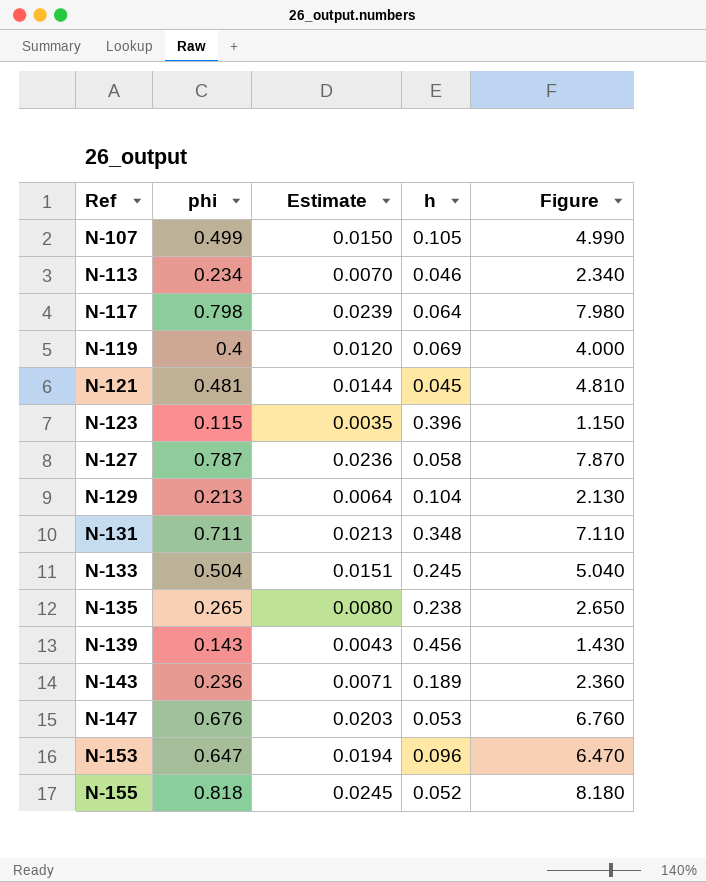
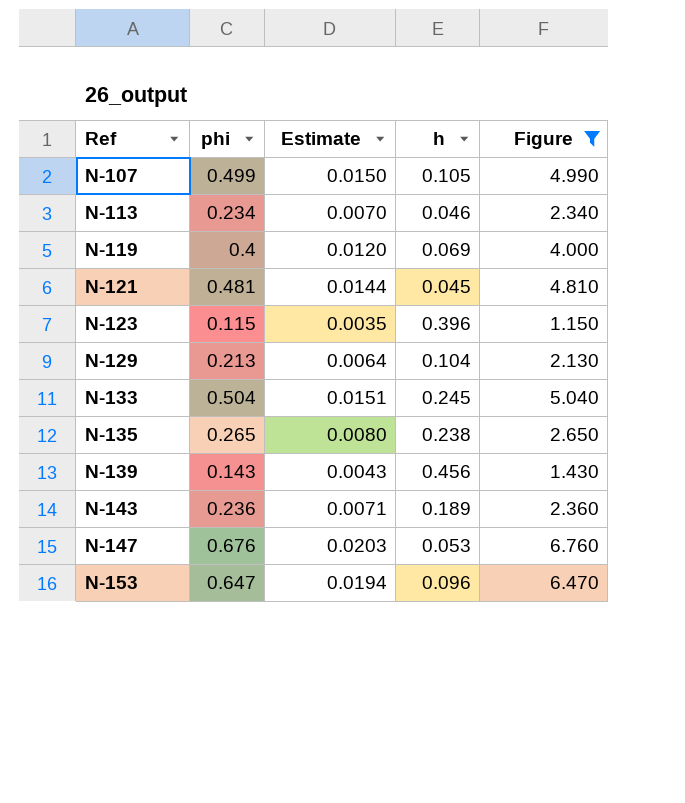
filter: none -> Figure <= 6.760

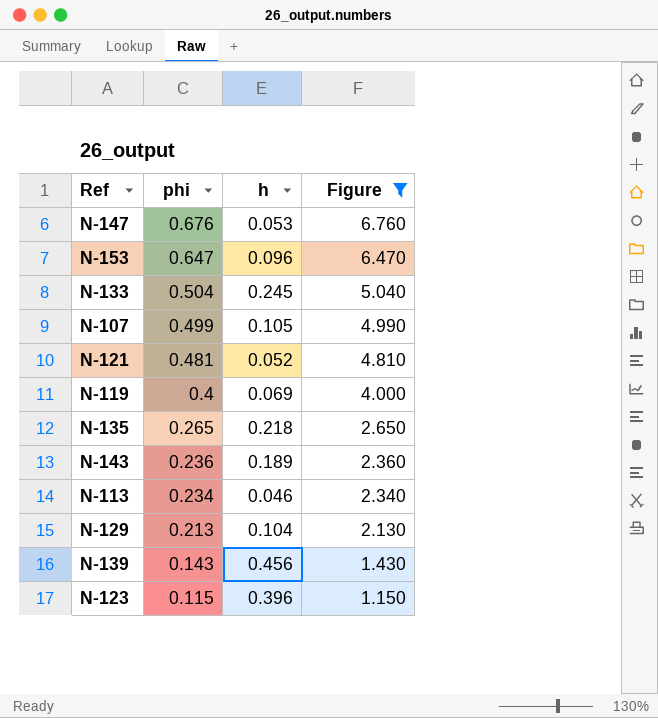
row order: Ref ascending -> phi descending
column Estimate | formula: [phi] * 0.03 -> none
N-121 | h: 0.045 -> 0.052
N-135 | h: 0.238 -> 0.218

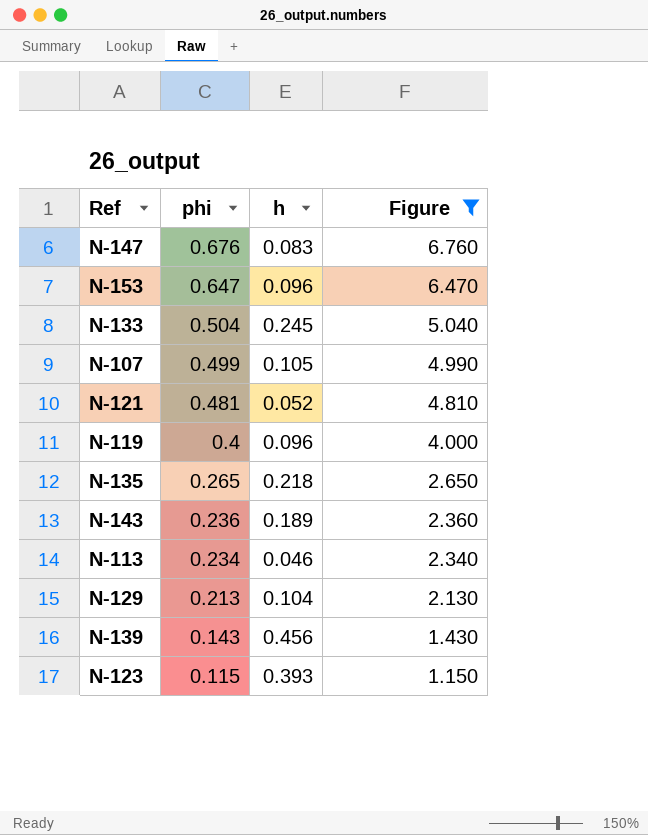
N-147 | h: 0.053 -> 0.083
N-119 | h: 0.069 -> 0.096
N-123 | h: 0.396 -> 0.393

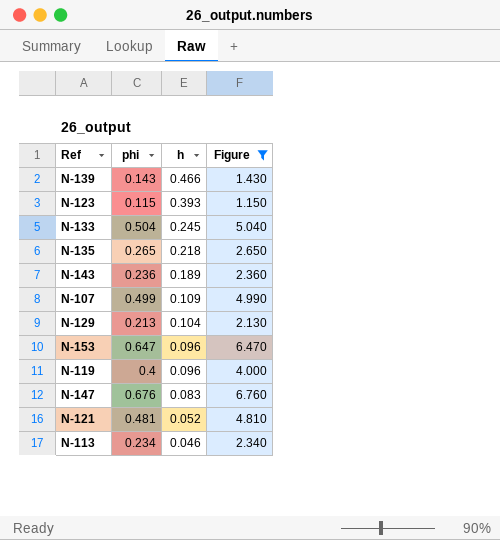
row order: phi descending -> h descending
N-139 | h: 0.456 -> 0.466
N-107 | h: 0.105 -> 0.109

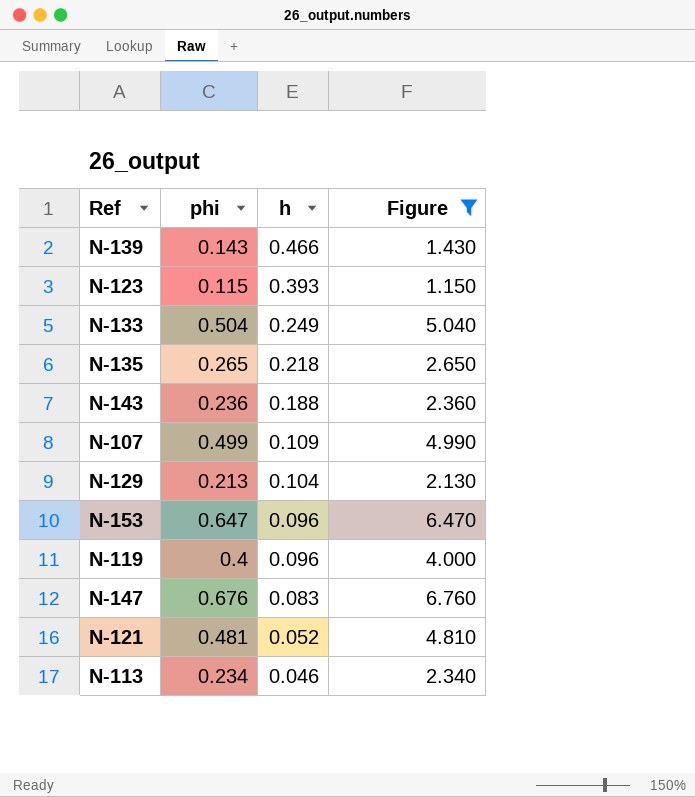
N-133 | h: 0.245 -> 0.249
N-143 | h: 0.189 -> 0.188

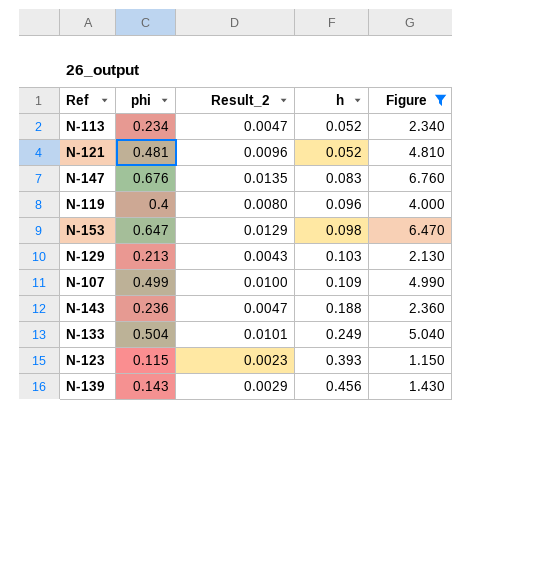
row order: h descending -> h ascending
column Result_2 | formula: none -> [phi] * 0.02
row N-135: 0.265 | 0.218 | 2.650 -> none
N-113 | h: 0.046 -> 0.052
N-153 | h: 0.096 -> 0.098
N-129 | h: 0.104 -> 0.103
N-139 | h: 0.466 -> 0.456

